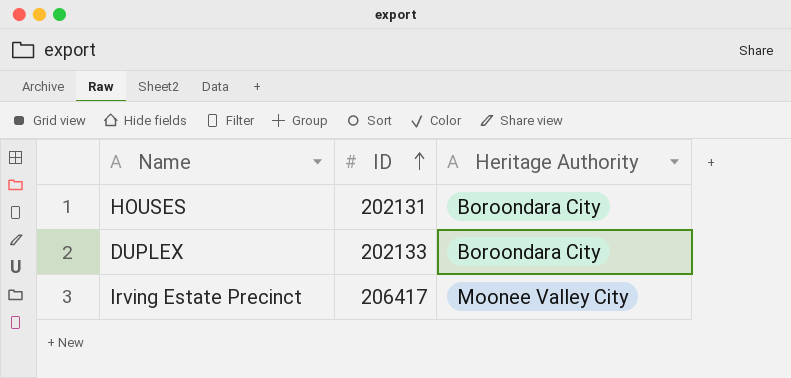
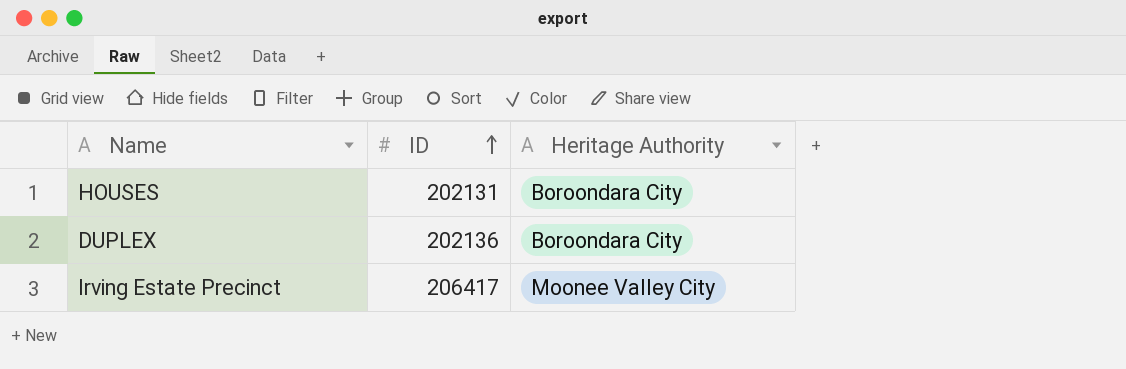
DUPLEX | ID: 202133 -> 202136

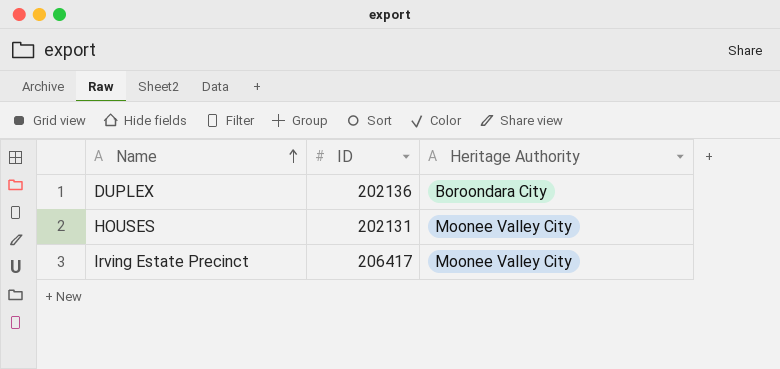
row order: ID ascending -> Name ascending
HOUSES | Heritage Authority: Boroondara City -> Moonee Valley City

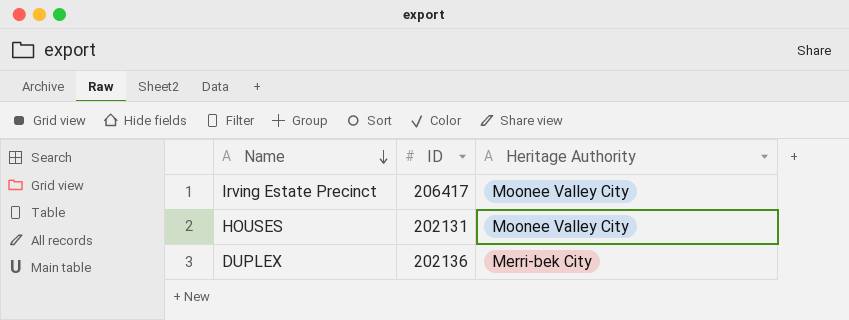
row order: Name ascending -> Name descending
DUPLEX | Heritage Authority: Boroondara City -> Merri-bek City

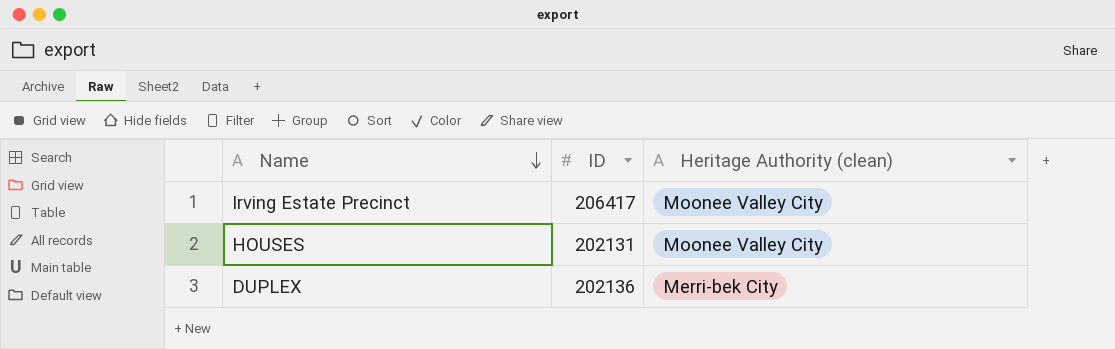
column name: Heritage Authority -> Heritage Authority (clean)

